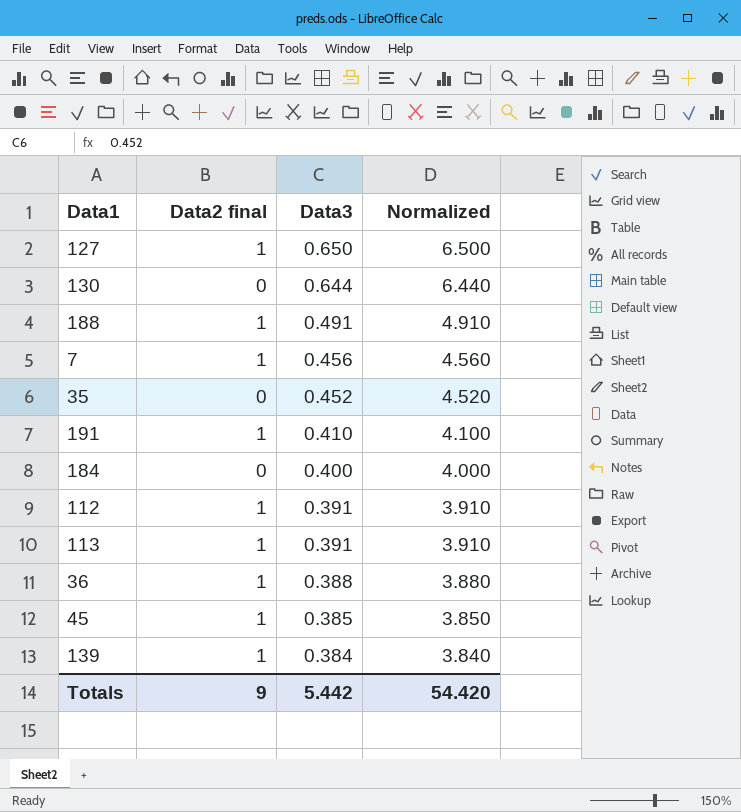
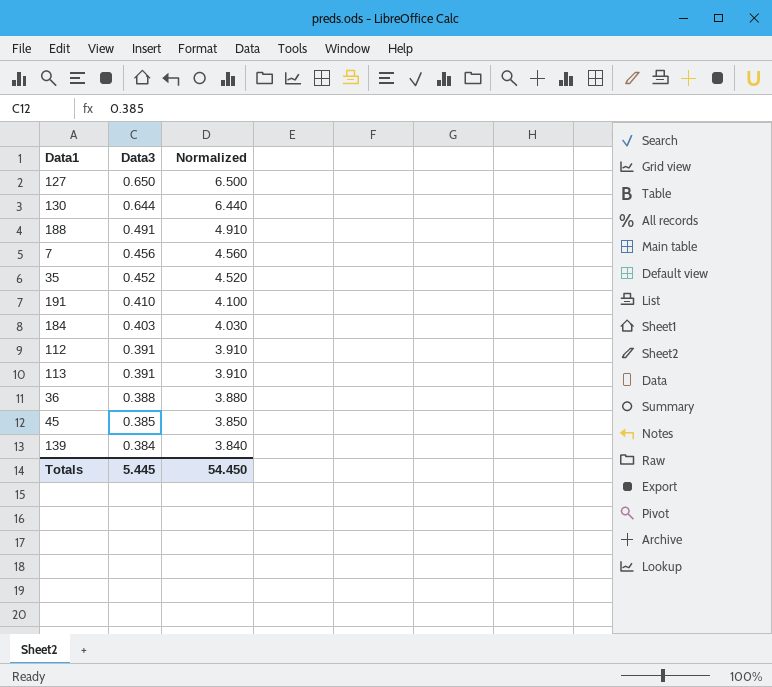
column Data2 final | position: 2 -> none
184 | Data3: 0.400 -> 0.403
184 | Normalized: 4.000 -> 4.030
Totals | Data3: 5.442 -> 5.445
Totals | Normalized: 54.420 -> 54.450

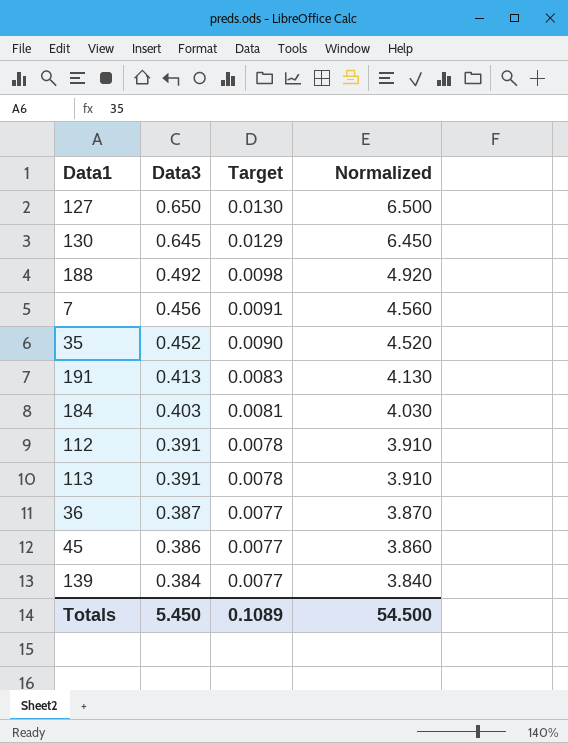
column Target | formula: none -> [Data3] * 0.02
130 | Data3: 0.644 -> 0.645
130 | Normalized: 6.440 -> 6.450
188 | Data3: 0.491 -> 0.492
188 | Normalized: 4.910 -> 4.920
191 | Data3: 0.410 -> 0.413
191 | Normalized: 4.100 -> 4.130
36 | Data3: 0.388 -> 0.387
36 | Normalized: 3.880 -> 3.870
45 | Data3: 0.385 -> 0.386
45 | Normalized: 3.850 -> 3.860
Totals | Data3: 5.445 -> 5.450
Totals | Normalized: 54.450 -> 54.500

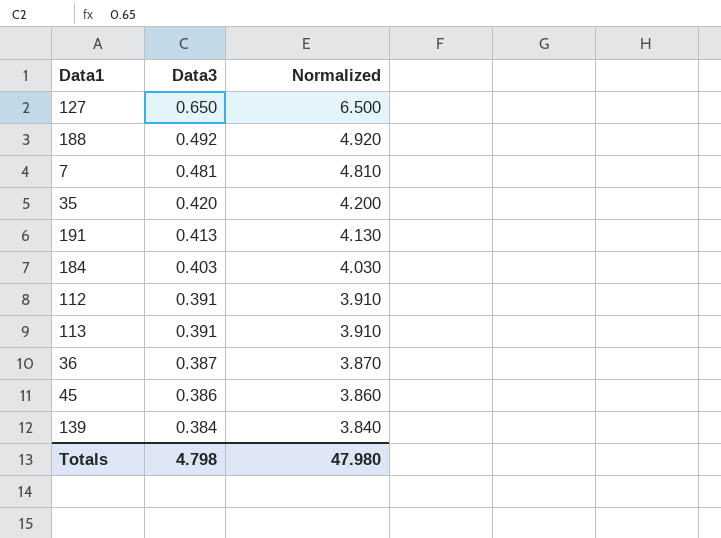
column Target | formula: [Data3] * 0.02 -> none
row 130: 0.645 | 0.0129 | 6.450 -> none
7 | Data3: 0.456 -> 0.481
7 | Normalized: 4.560 -> 4.810
35 | Data3: 0.452 -> 0.420
35 | Normalized: 4.520 -> 4.200
Totals | Data3: 5.450 -> 4.798
Totals | Normalized: 54.500 -> 47.980

